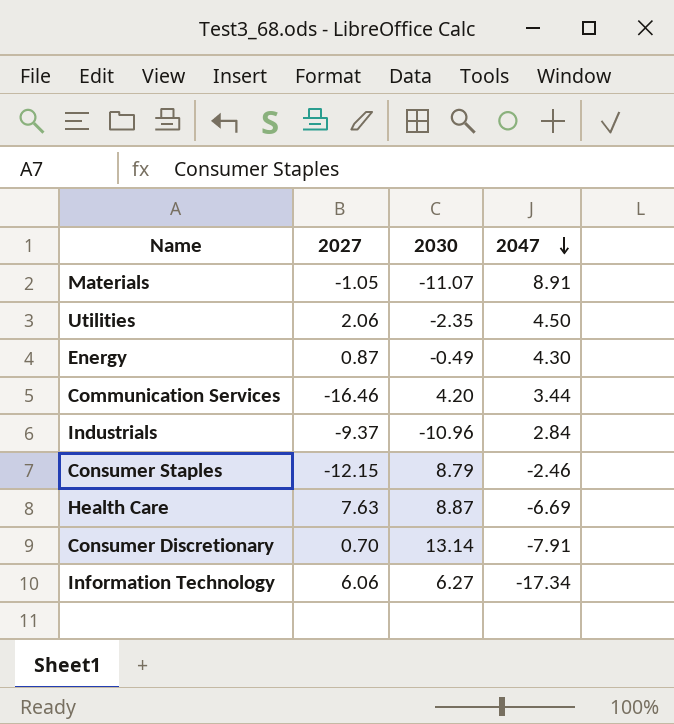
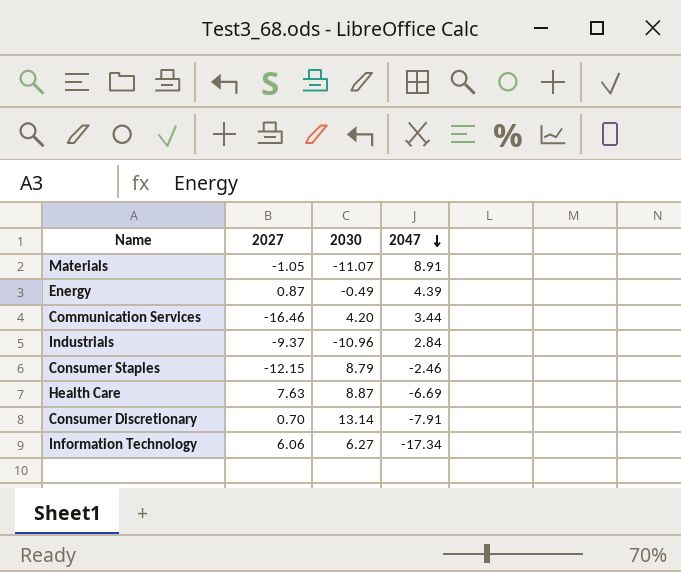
row Utilities: 2.06 | -2.35 | 4.50 -> none
Energy | 2047: 4.30 -> 4.39

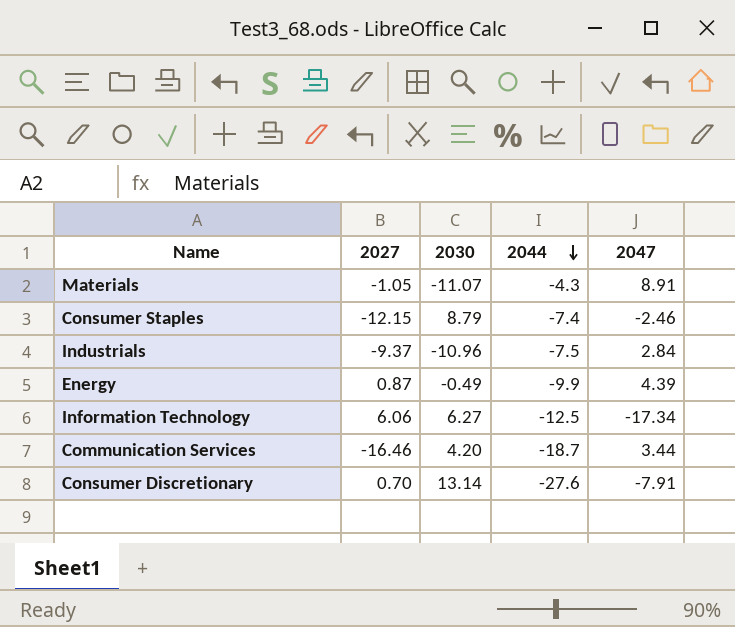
row order: 2047 descending -> 2044 descending
column 2044 | position: none -> 4
row Health Care: 7.63 | 8.87 | -6.69 -> none

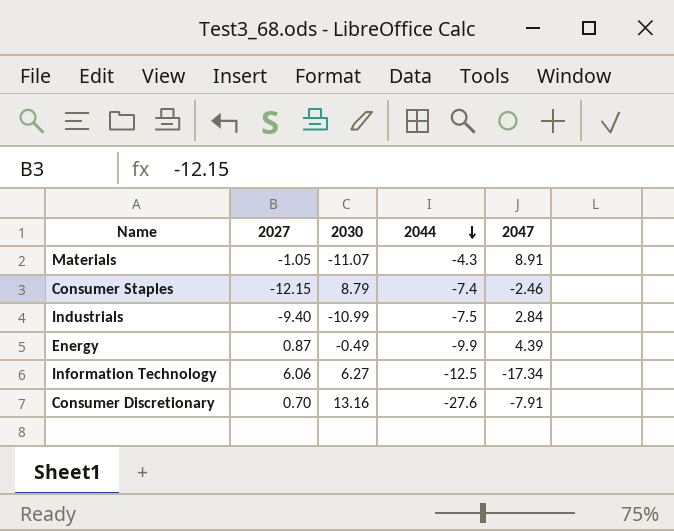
row Communication Services: -16.46 | 4.20 | -18.7 | 3.44 -> none
Industrials | 2027: -9.37 -> -9.40
Industrials | 2030: -10.96 -> -10.99
Consumer Discretionary | 2030: 13.14 -> 13.16

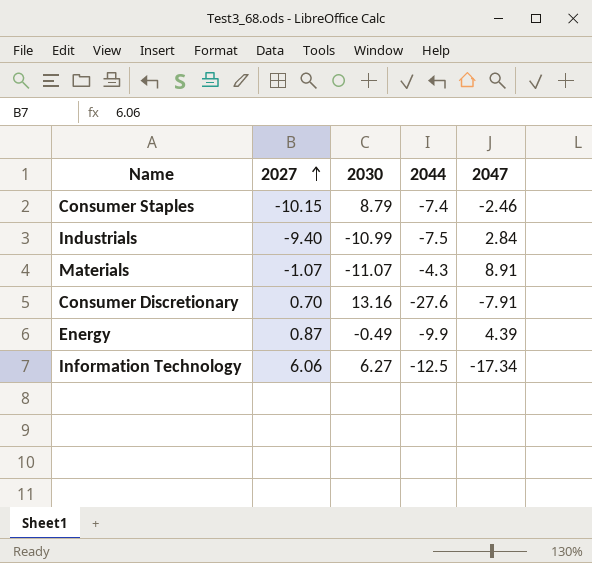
row order: 2044 descending -> 2027 ascending
Consumer Staples | 2027: -12.15 -> -10.15
Materials | 2027: -1.05 -> -1.07

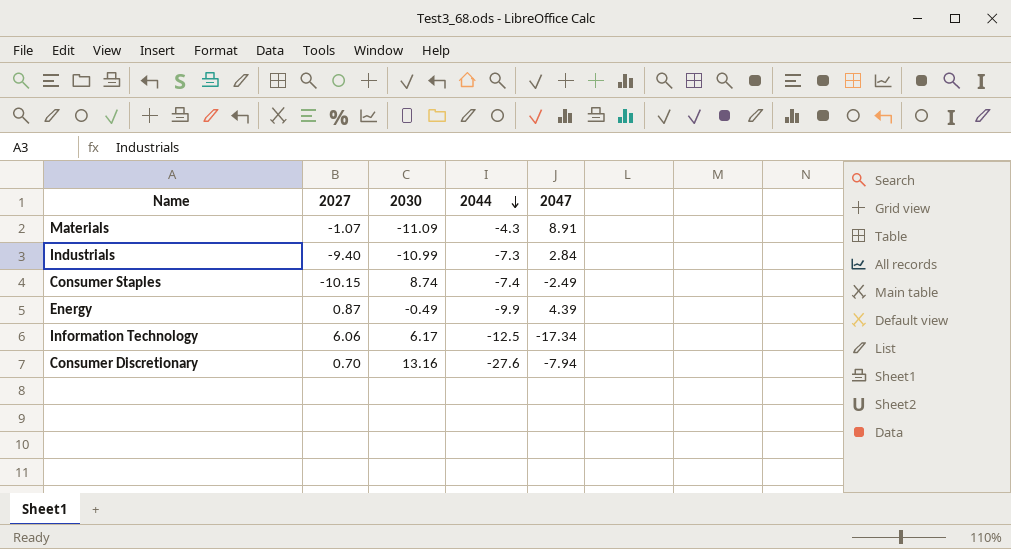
row order: 2027 ascending -> 2044 descending
Materials | 2030: -11.07 -> -11.09
Industrials | 2044: -7.5 -> -7.3
Consumer Staples | 2030: 8.79 -> 8.74
Consumer Staples | 2047: -2.46 -> -2.49
Information Technology | 2030: 6.27 -> 6.17
Consumer Discretionary | 2047: -7.91 -> -7.94

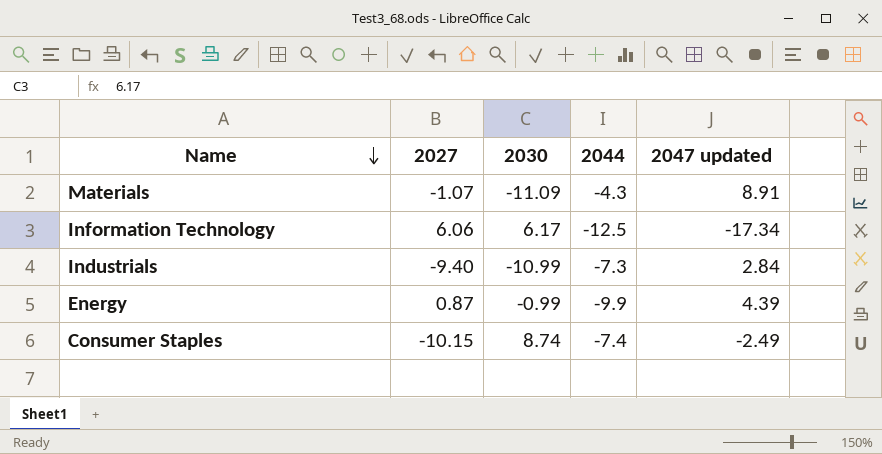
row order: 2044 descending -> Name descending
column name: 2047 -> 2047 updated
row Consumer Discretionary: 0.70 | 13.16 | -27.6 | -7.94 -> none
Energy | 2030: -0.49 -> -0.99

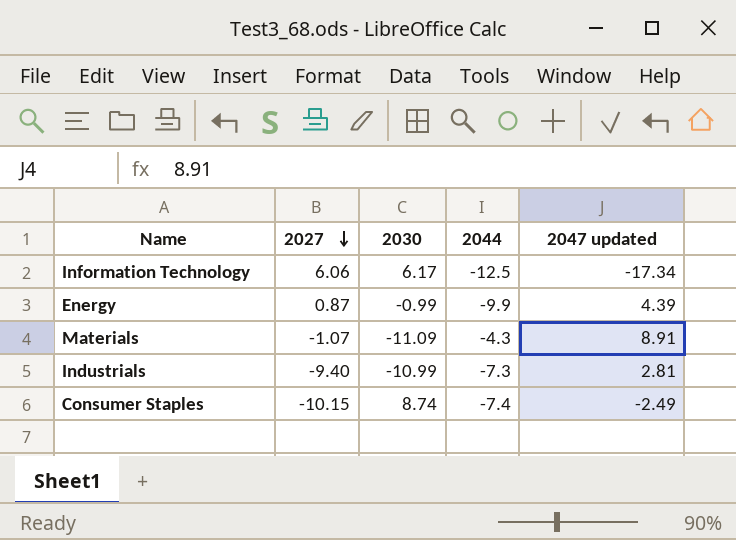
row order: Name descending -> 2027 descending
Industrials | 2047 updated: 2.84 -> 2.81

